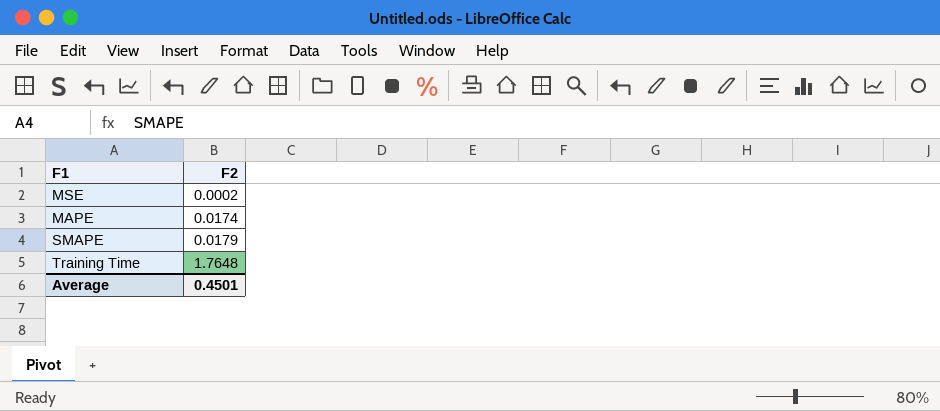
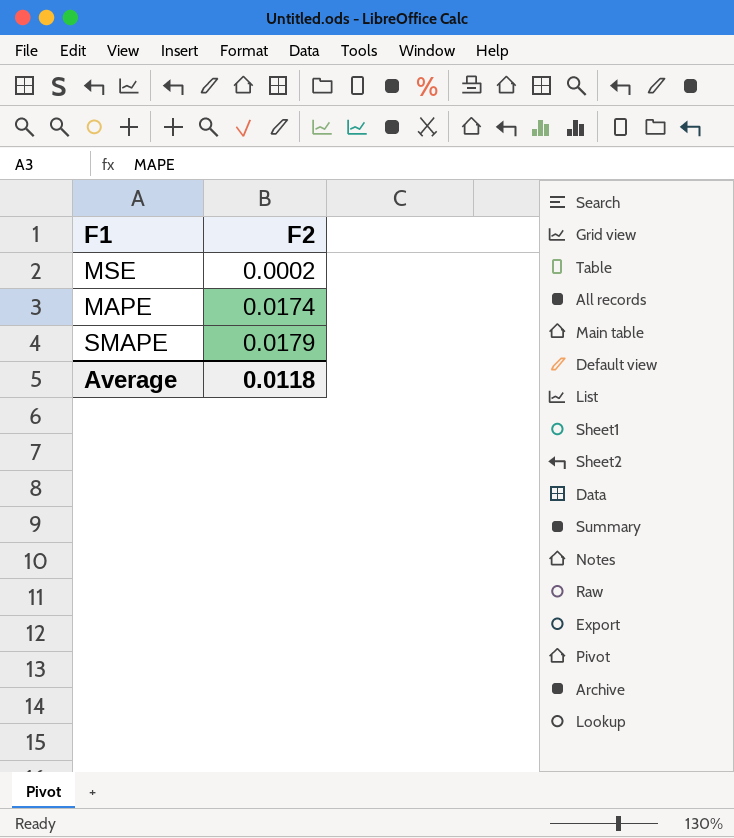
row Training Time: 1.7648 -> none
Average | F2: 0.4501 -> 0.0118

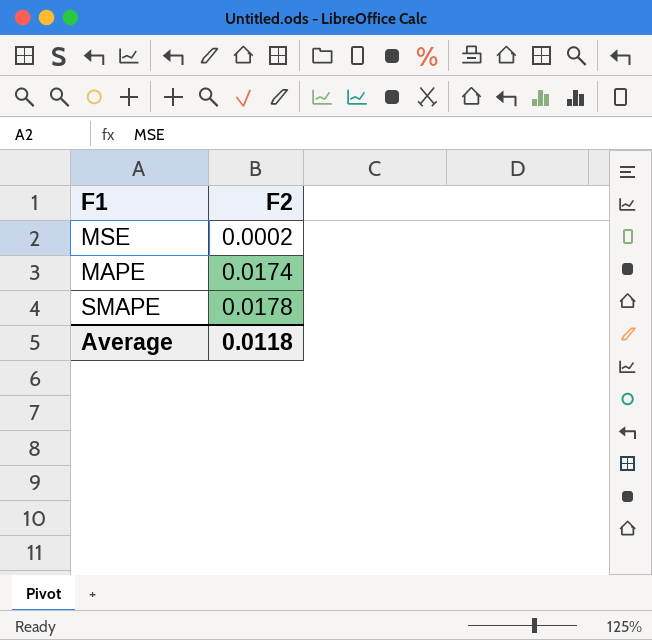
SMAPE | F2: 0.0179 -> 0.0178

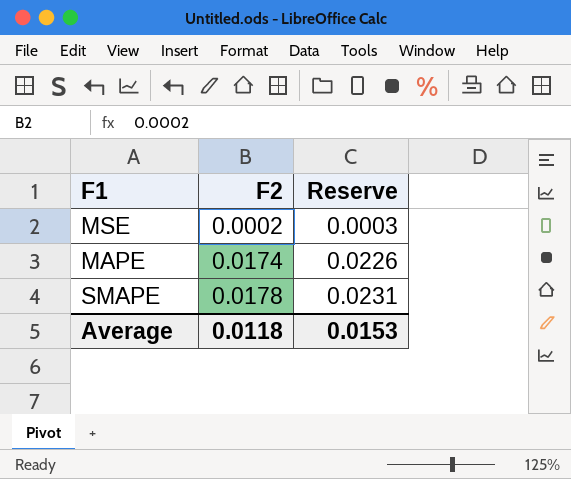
column Reserve | formula: none -> [F2] * 1.3

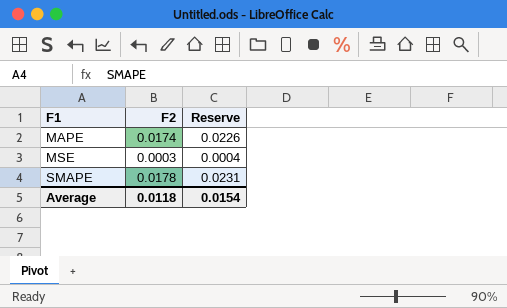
row order: F2 ascending -> F1 ascending
MSE | F2: 0.0002 -> 0.0003
MSE | Reserve: 0.0003 -> 0.0004
Average | Reserve: 0.0153 -> 0.0154

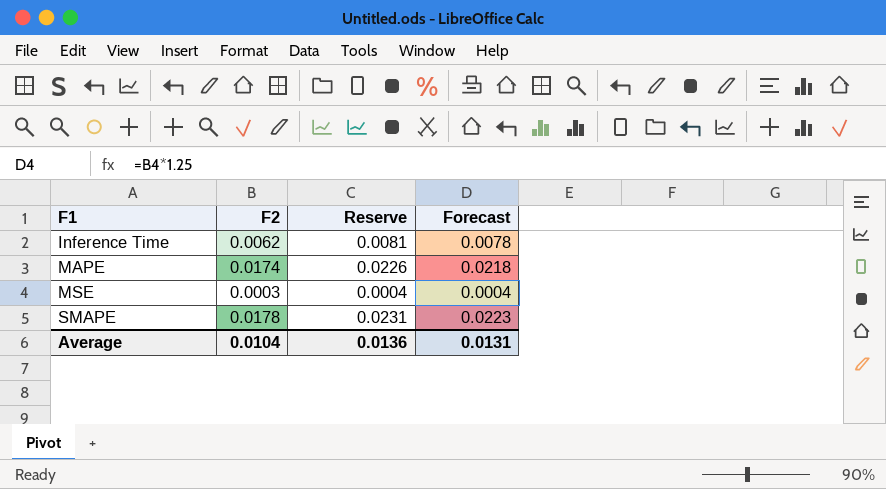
column Forecast | formula: none -> [F2] * 1.25
row Inference Time: none -> 0.0062 | 0.0081 | 0.0078
Average | F2: 0.0118 -> 0.0104
Average | Reserve: 0.0154 -> 0.0136

